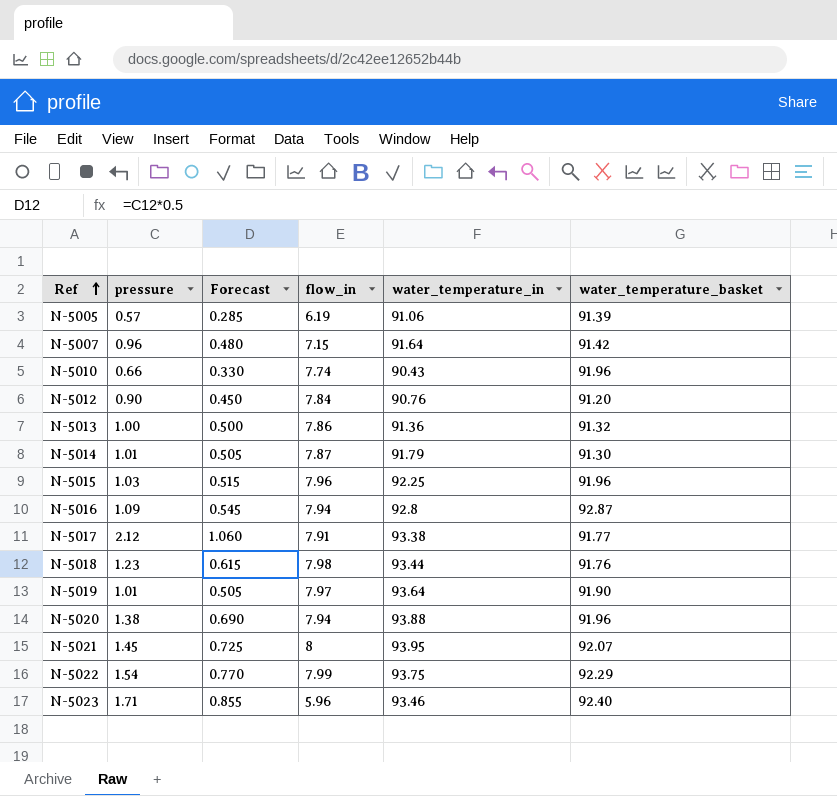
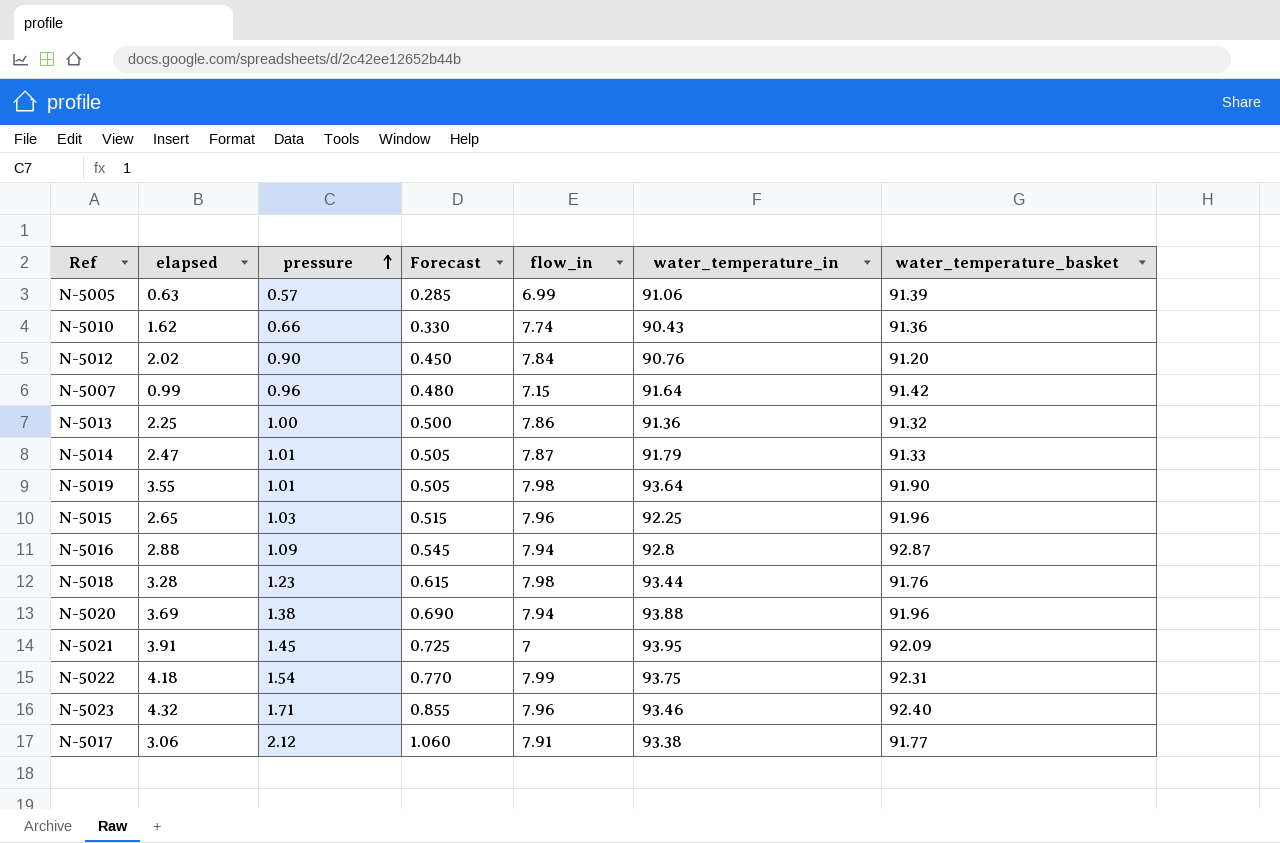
row order: Ref ascending -> pressure ascending
column elapsed | position: none -> 2
N-5005 | flow_in: 6.19 -> 6.99
N-5010 | water_temperature_basket: 91.96 -> 91.36
N-5014 | water_temperature_basket: 91.30 -> 91.33
N-5019 | flow_in: 7.97 -> 7.98
N-5021 | flow_in: 8 -> 7
N-5021 | water_temperature_basket: 92.07 -> 92.09
N-5022 | water_temperature_basket: 92.29 -> 92.31
N-5023 | flow_in: 5.96 -> 7.96

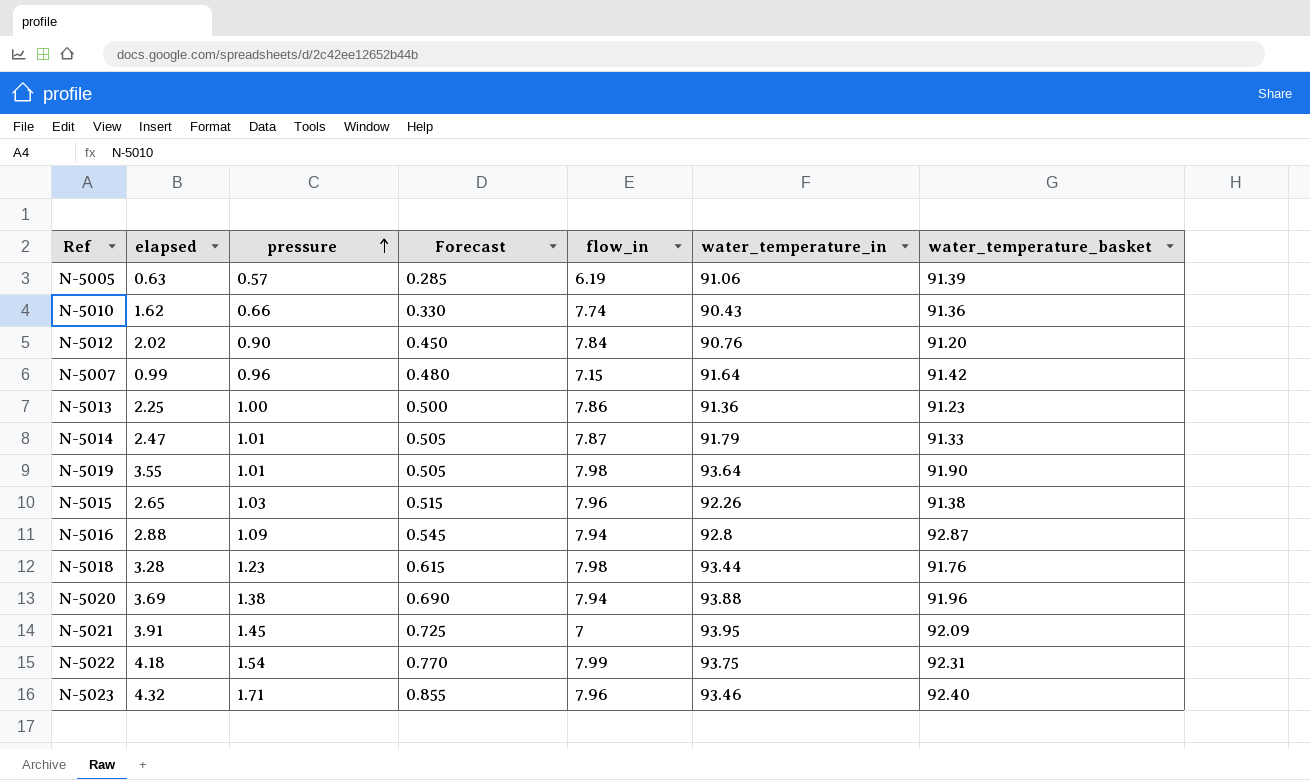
row N-5017: 3.06 | 2.12 | 1.060 | 7.91 | 93.38 | 91.77 -> none
N-5005 | flow_in: 6.99 -> 6.19
N-5013 | water_temperature_basket: 91.32 -> 91.23
N-5015 | water_temperature_in: 92.25 -> 92.26
N-5015 | water_temperature_basket: 91.96 -> 91.38

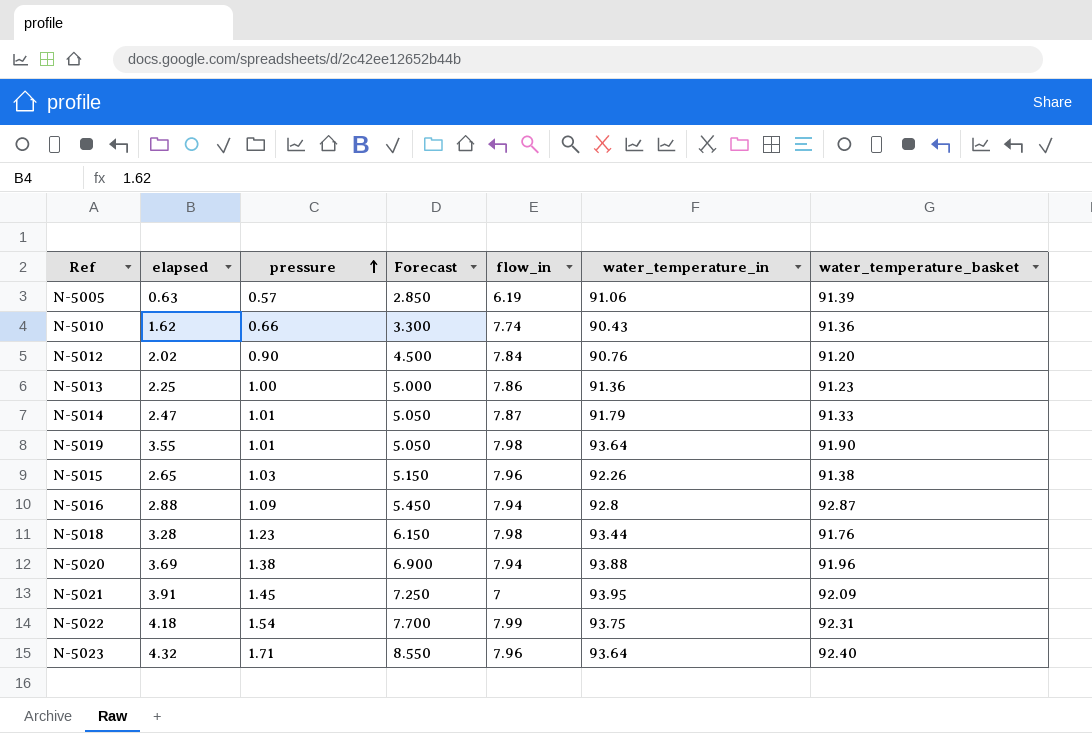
column Forecast | formula: [pressure] * 0.5 -> [pressure] * 5
row N-5007: 0.99 | 0.96 | 0.480 | 7.15 | 91.64 | 91.42 -> none
N-5023 | water_temperature_in: 93.46 -> 93.64

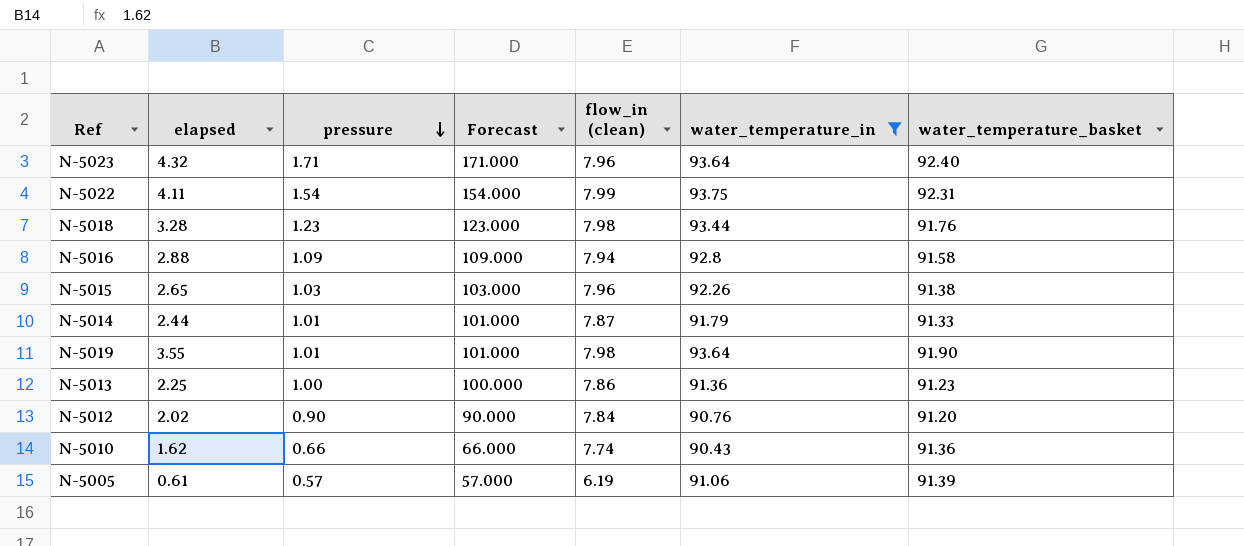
filter: none -> water_temperature_in <= 93.75
row order: pressure ascending -> pressure descending
column Forecast | formula: [pressure] * 5 -> [pressure] * 100
column name: flow_in -> flow_in (clean)
N-5022 | elapsed: 4.18 -> 4.11
N-5016 | water_temperature_basket: 92.87 -> 91.58
N-5014 | elapsed: 2.47 -> 2.44
N-5005 | elapsed: 0.63 -> 0.61

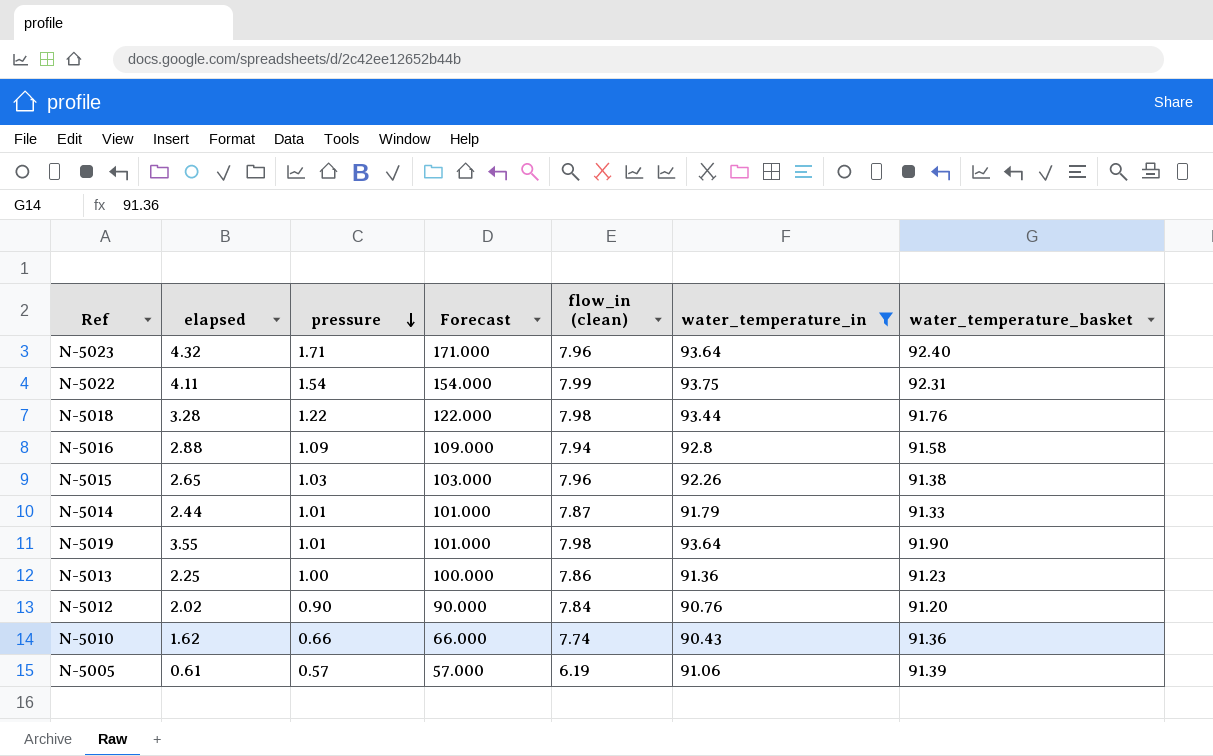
N-5018 | pressure: 1.23 -> 1.22
N-5018 | Forecast: 123.000 -> 122.000

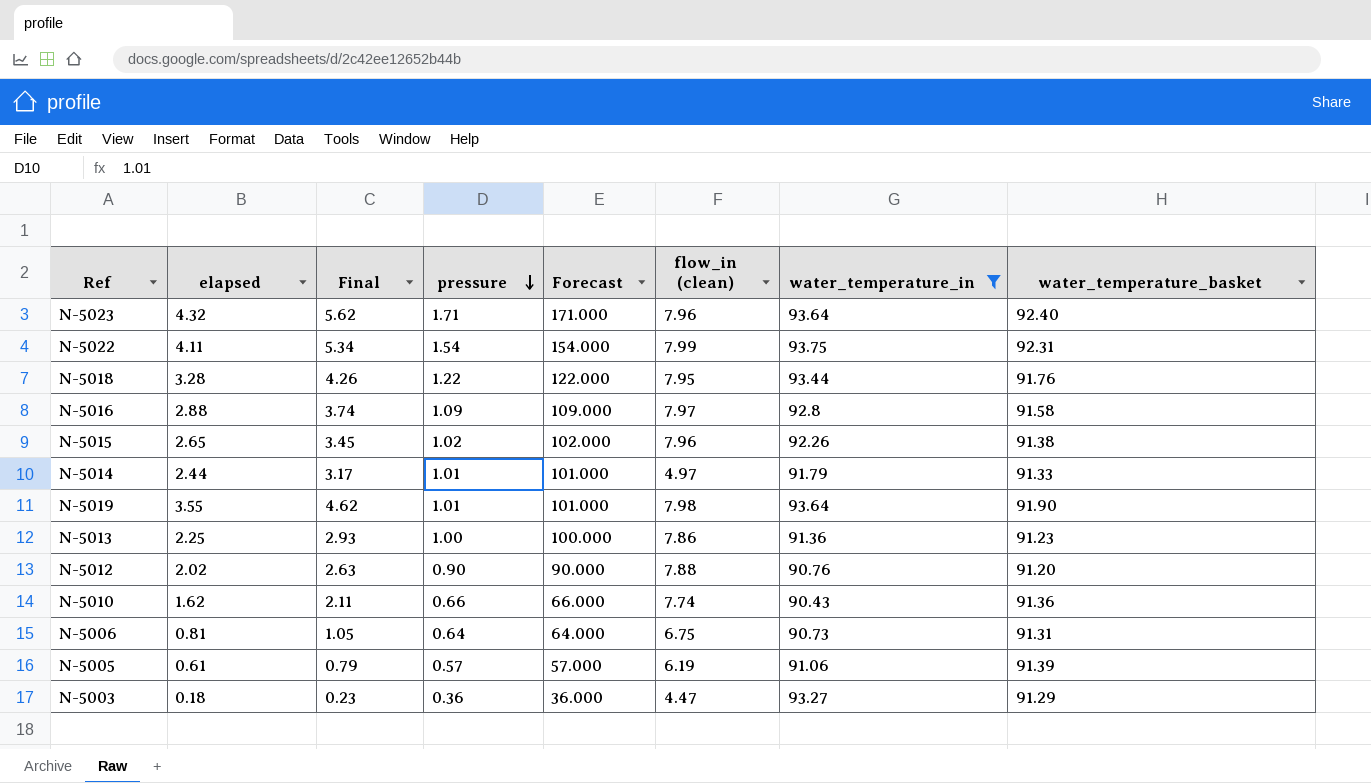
column Final | formula: none -> [elapsed] * 1.3
N-5018 | flow_in (clean): 7.98 -> 7.95
N-5016 | flow_in (clean): 7.94 -> 7.97
N-5015 | pressure: 1.03 -> 1.02
N-5015 | Forecast: 103.000 -> 102.000
N-5014 | flow_in (clean): 7.87 -> 4.97
N-5012 | flow_in (clean): 7.84 -> 7.88
row N-5006: none -> 0.81 | 1.05 | 0.64 | 64.000 | 6.75 | 90.73 | 91.31
row N-5003: none -> 0.18 | 0.23 | 0.36 | 36.000 | 4.47 | 93.27 | 91.29

